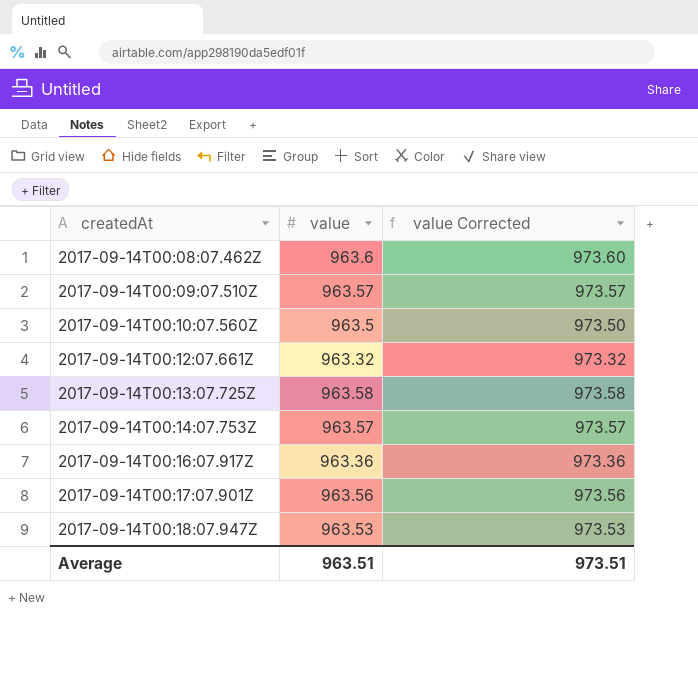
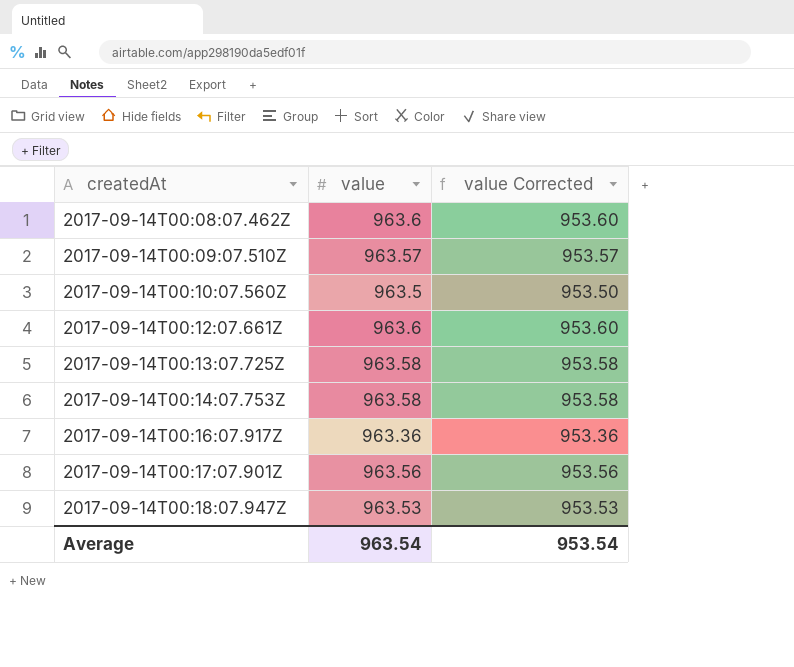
column value Corrected | formula: [value] + 10 -> [value] - 10
2017-09-14T00:12:07.661Z | value: 963.32 -> 963.6
2017-09-14T00:14:07.753Z | value: 963.57 -> 963.58
Average | value: 963.51 -> 963.54
Average | value Corrected: 973.51 -> 953.54

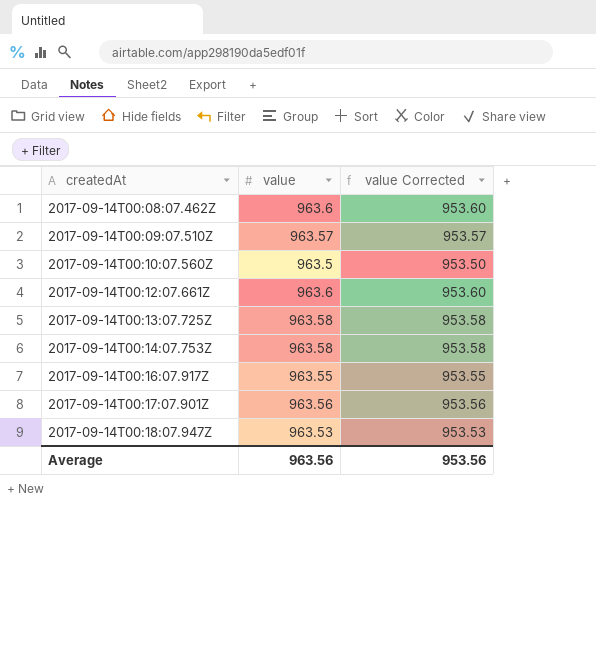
2017-09-14T00:16:07.917Z | value: 963.36 -> 963.55
2017-09-14T00:16:07.917Z | value Corrected: 953.36 -> 953.55
Average | value: 963.54 -> 963.56
Average | value Corrected: 953.54 -> 953.56

